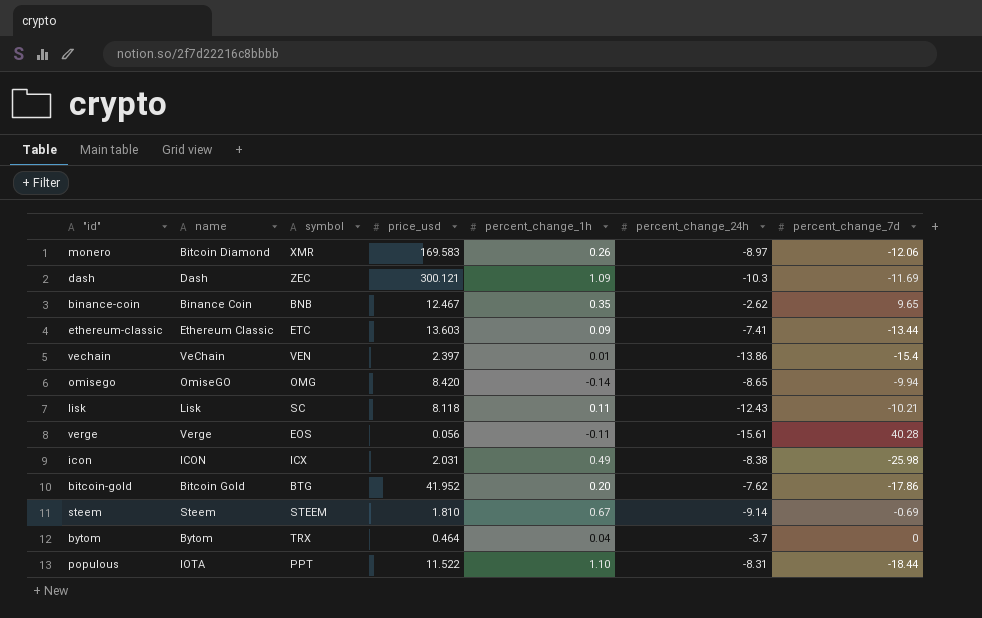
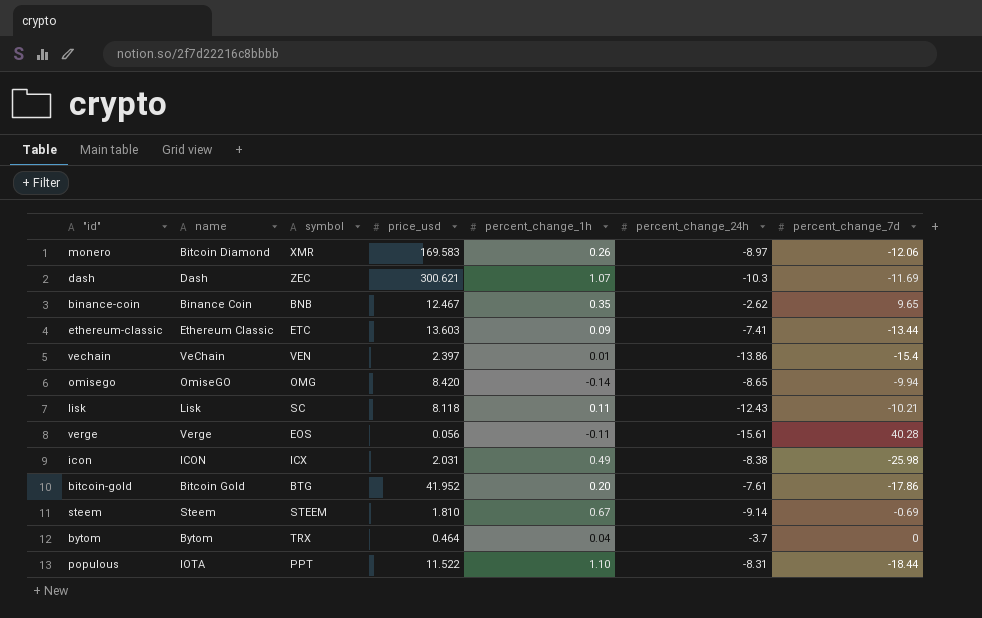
dash | price_usd: 300.121 -> 300.621
dash | percent_change_1h: 1.09 -> 1.07
bitcoin-gold | percent_change_24h: -7.62 -> -7.61

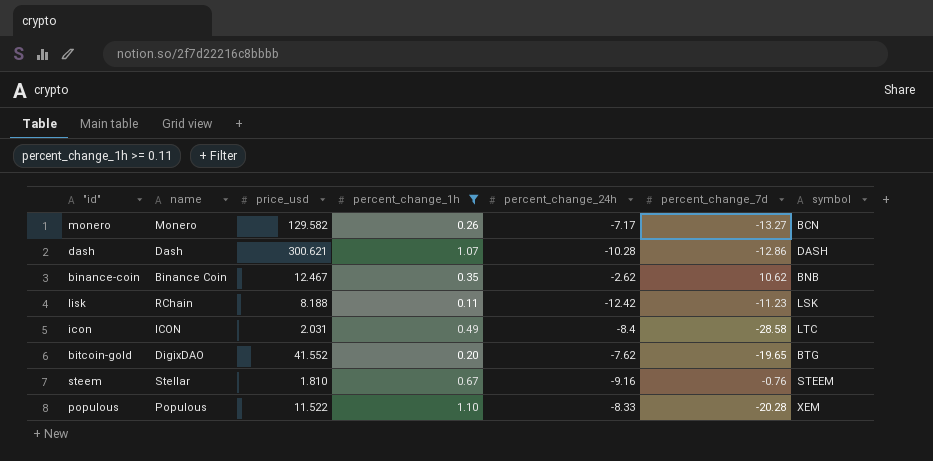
filter: none -> percent_change_1h >= 0.11
column symbol | position: 3 -> 7
monero | name: Bitcoin Diamond -> Monero
monero | price_usd: 169.583 -> 129.582
monero | percent_change_24h: -8.97 -> -7.17
monero | percent_change_7d: -12.06 -> -13.27
monero | symbol: XMR -> BCN
dash | percent_change_24h: -10.3 -> -10.28
dash | percent_change_7d: -11.69 -> -12.86
dash | symbol: ZEC -> DASH
binance-coin | percent_change_7d: 9.65 -> 10.62
lisk | name: Lisk -> RChain
lisk | price_usd: 8.118 -> 8.188
lisk | percent_change_24h: -12.43 -> -12.42
lisk | percent_change_7d: -10.21 -> -11.23
lisk | symbol: SC -> LSK
icon | percent_change_24h: -8.38 -> -8.4
icon | percent_change_7d: -25.98 -> -28.58
icon | symbol: ICX -> LTC
bitcoin-gold | name: Bitcoin Gold -> DigixDAO
bitcoin-gold | price_usd: 41.952 -> 41.552
bitcoin-gold | percent_change_24h: -7.61 -> -7.62
bitcoin-gold | percent_change_7d: -17.86 -> -19.65
steem | name: Steem -> Stellar
steem | percent_change_24h: -9.14 -> -9.16
steem | percent_change_7d: -0.69 -> -0.76
populous | name: IOTA -> Populous
populous | percent_change_24h: -8.31 -> -8.33
populous | percent_change_7d: -18.44 -> -20.28
populous | symbol: PPT -> XEM

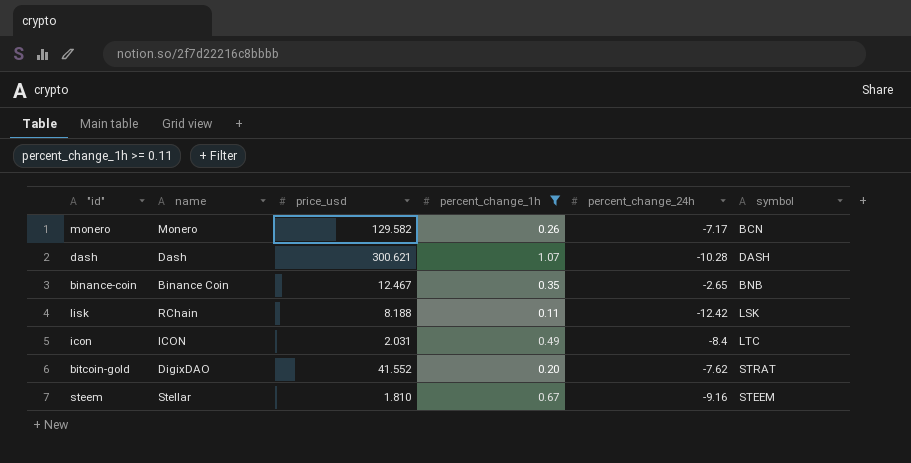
column percent_change_7d | position: 6 -> none
row populous: Populous | 11.522 | 1.10 | -8.33 | -20.28 | XEM -> none
binance-coin | percent_change_24h: -2.62 -> -2.65
bitcoin-gold | symbol: BTG -> STRAT

